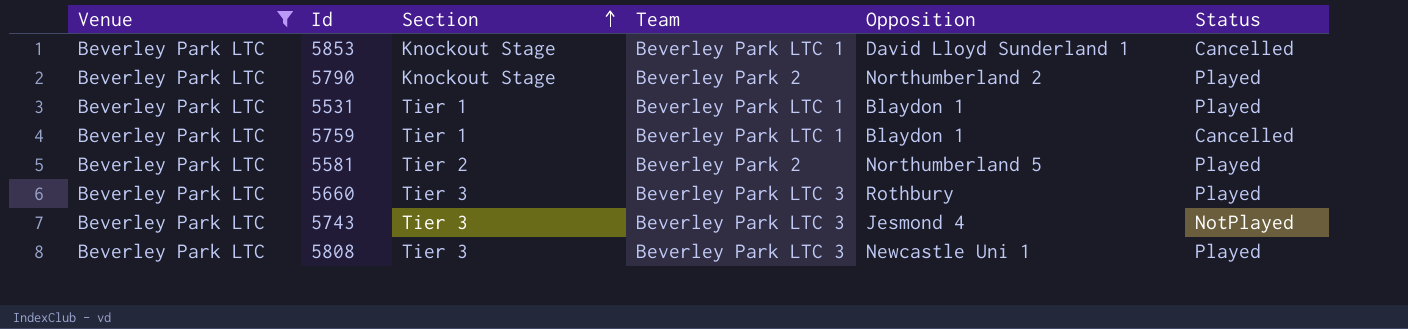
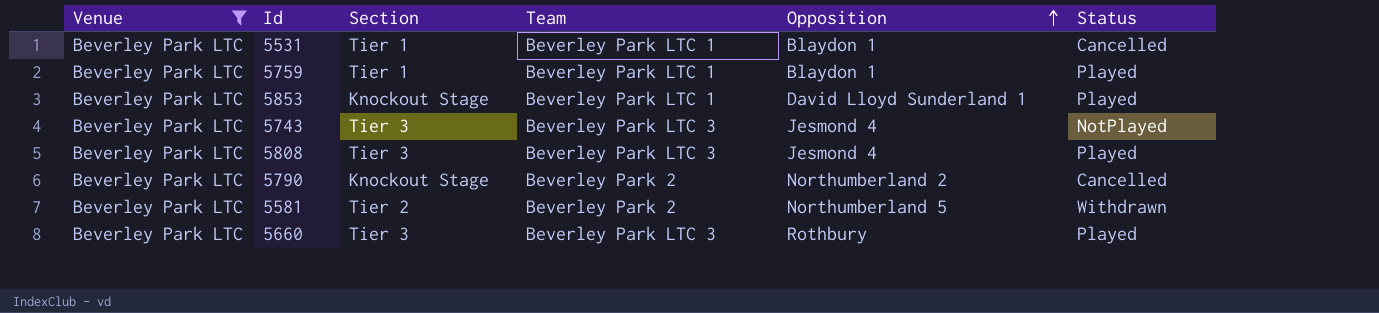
row order: Section ascending -> Opposition ascending
5531 | Status: Played -> Cancelled
5759 | Status: Cancelled -> Played
5853 | Status: Cancelled -> Played
5808 | Opposition: Newcastle Uni 1 -> Jesmond 4
5790 | Status: Played -> Cancelled
5581 | Status: Played -> Withdrawn

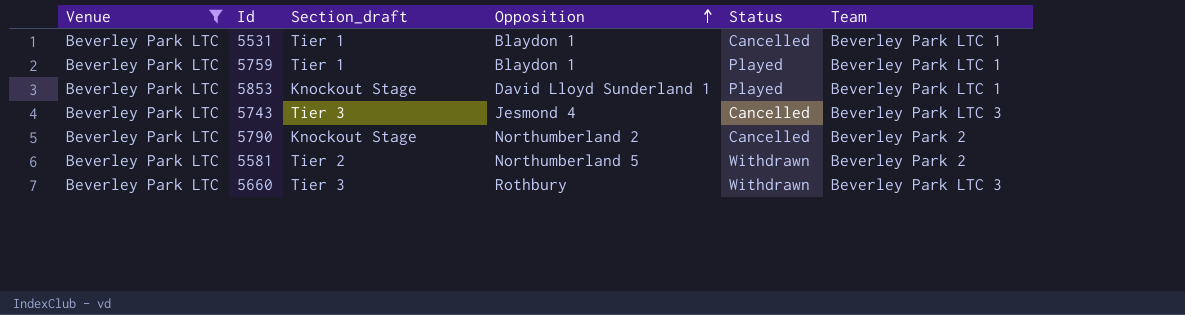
column name: Section -> Section_draft
column Team | position: 4 -> 6
row 5808: Beverley Park LTC | Tier 3 | Beverley Park LTC 3 | Jesmond 4 | Played -> none
5743 | Status: NotPlayed -> Cancelled
5660 | Status: Played -> Withdrawn

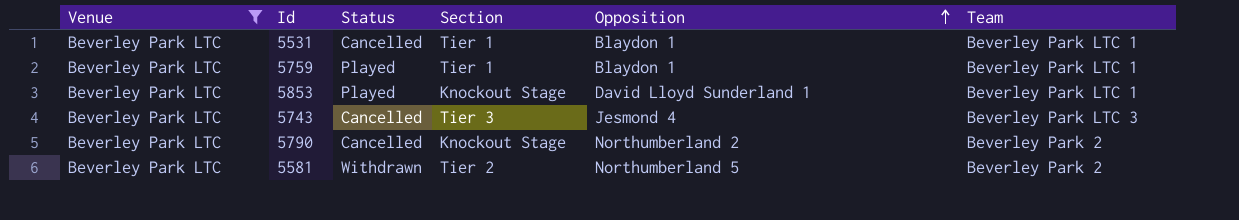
column Status | position: 5 -> 3
column name: Section_draft -> Section
row 5660: Beverley Park LTC | Tier 3 | Rothbury | Withdrawn | Beverley Park LTC 3 -> none

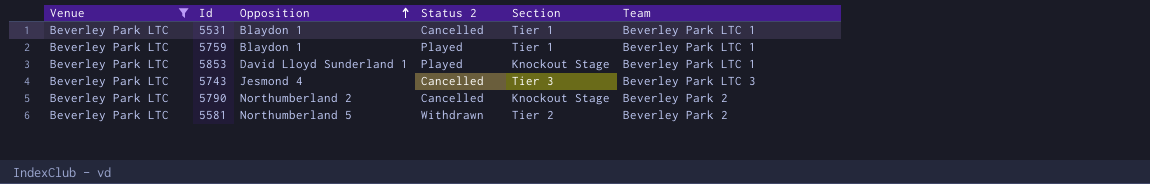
column Opposition | position: 5 -> 3
column name: Status -> Status 2

